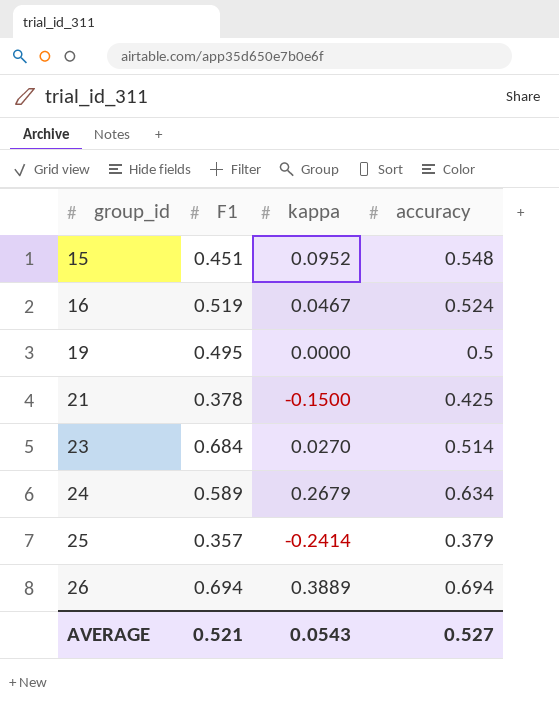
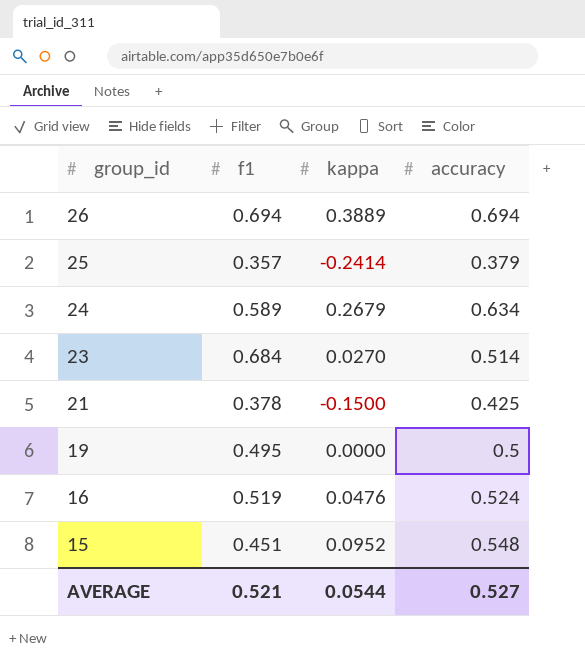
row order: group_id ascending -> group_id descending
column name: F1 -> f1
16 | kappa: 0.0467 -> 0.0476
AVERAGE | kappa: 0.0543 -> 0.0544

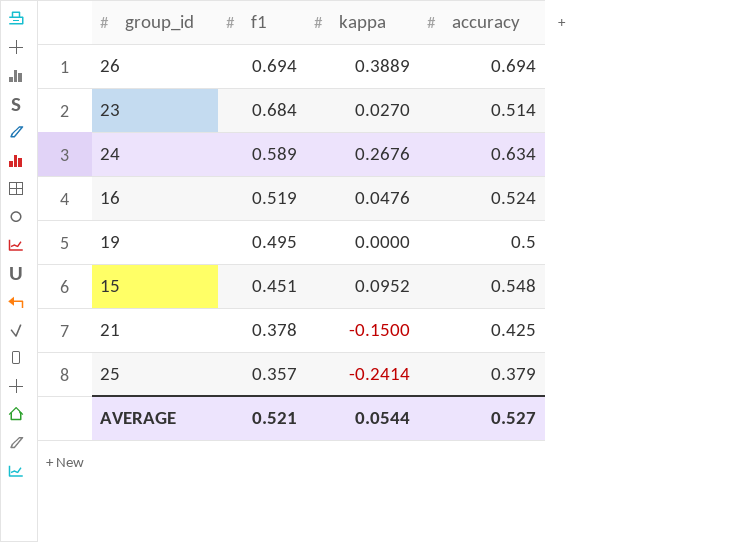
row order: group_id descending -> f1 descending
24 | kappa: 0.2679 -> 0.2676

